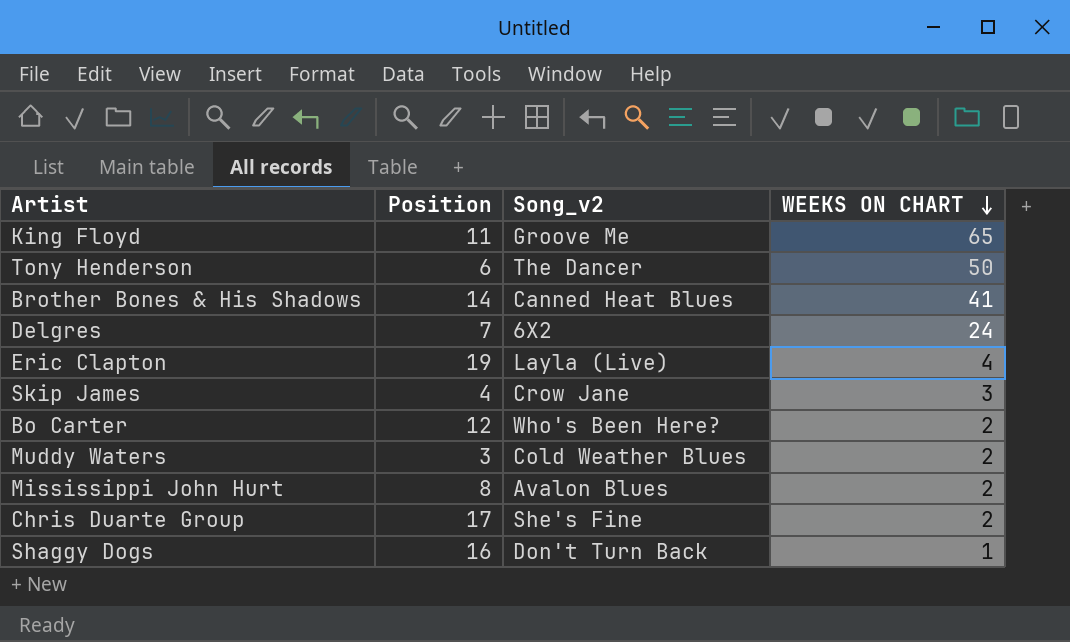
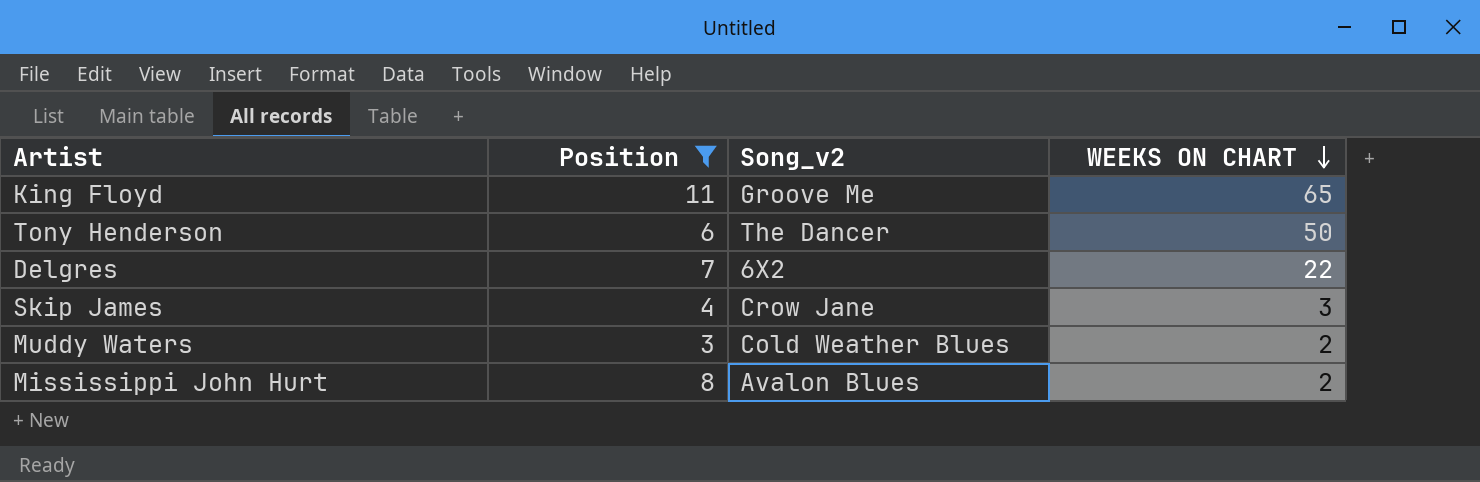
filter: none -> Position <= 11
Delgres | WEEKS ON CHART: 24 -> 22

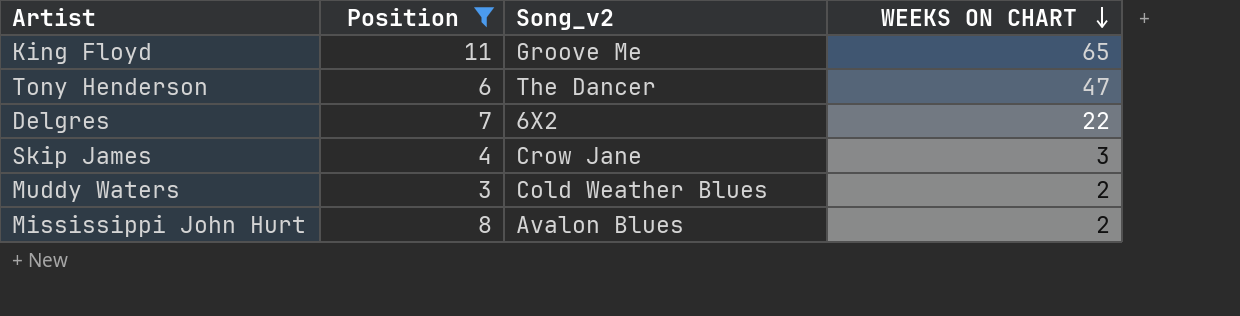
Tony Henderson | WEEKS ON CHART: 50 -> 47

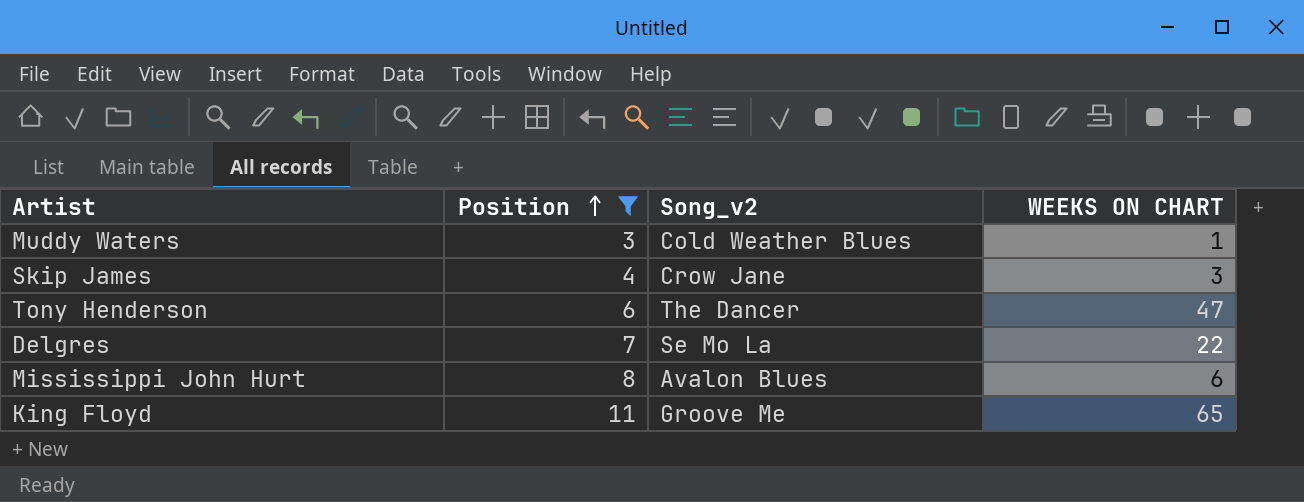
row order: WEEKS ON CHART descending -> Position ascending
Muddy Waters | WEEKS ON CHART: 2 -> 1
Delgres | Song_v2: 6X2 -> Se Mo La
Mississippi John Hurt | WEEKS ON CHART: 2 -> 6

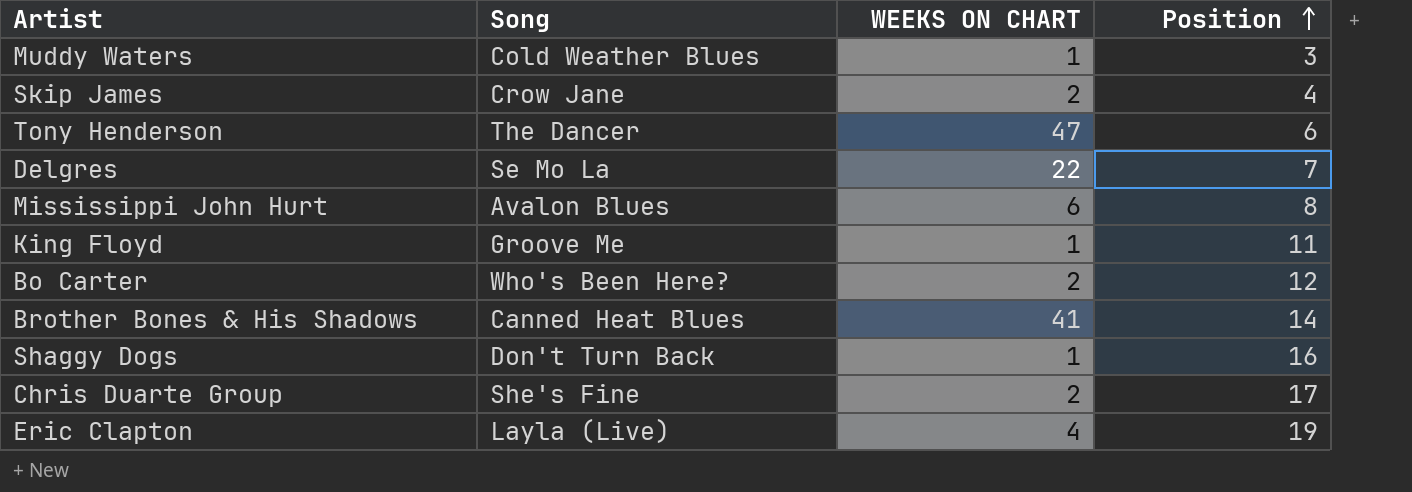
filter: Position <= 11 -> none
column name: Song_v2 -> Song
column Position | position: 2 -> 4
Skip James | WEEKS ON CHART: 3 -> 2
King Floyd | WEEKS ON CHART: 65 -> 1

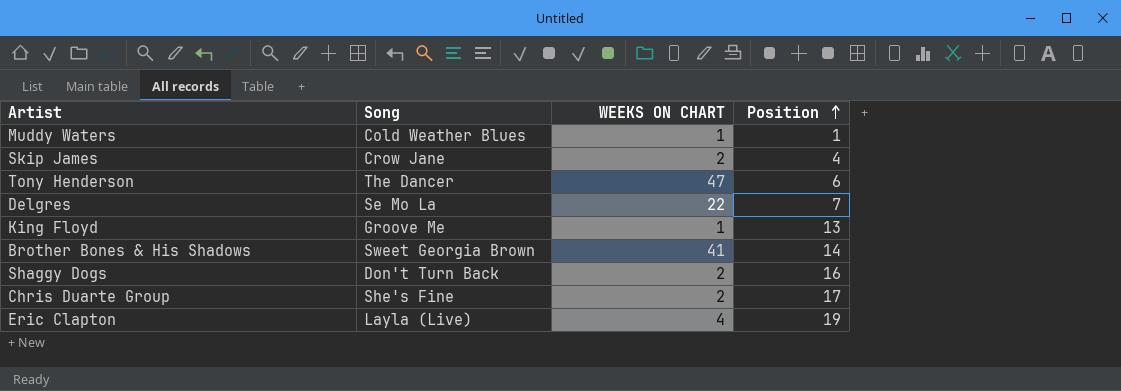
row Mississippi John Hurt: Avalon Blues | 6 | 8 -> none
row Bo Carter: Who's Been Here? | 2 | 12 -> none
Muddy Waters | Position: 3 -> 1
King Floyd | Position: 11 -> 13
Brother Bones & His Shadows | Song: Canned Heat Blues -> Sweet Georgia Brown
Shaggy Dogs | WEEKS ON CHART: 1 -> 2

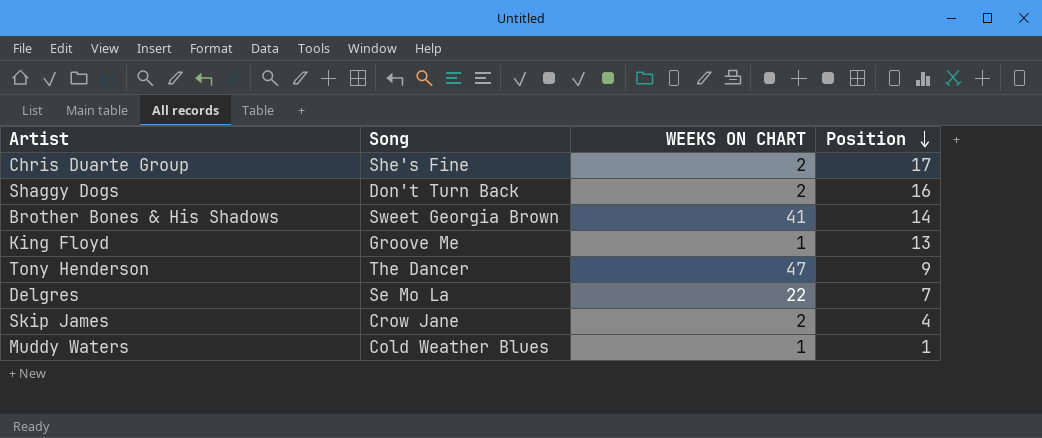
row order: Position ascending -> Position descending
row Eric Clapton: Layla (Live) | 4 | 19 -> none
Tony Henderson | Position: 6 -> 9

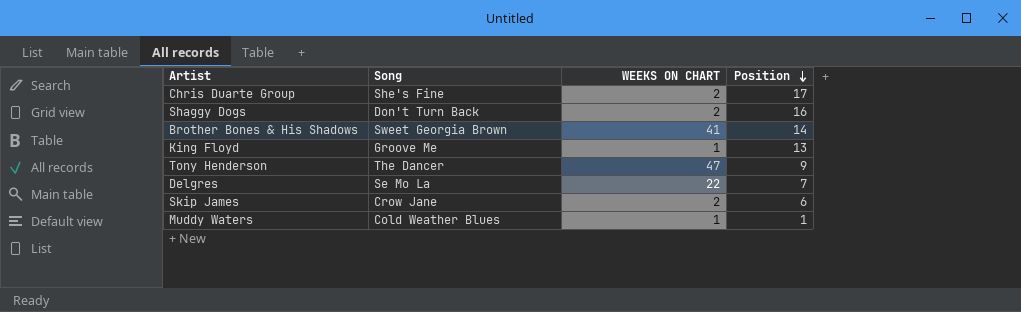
Skip James | Position: 4 -> 6

